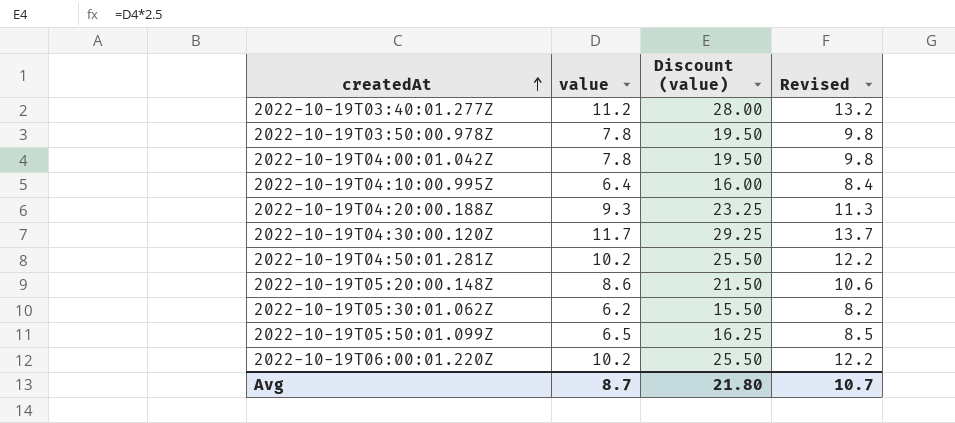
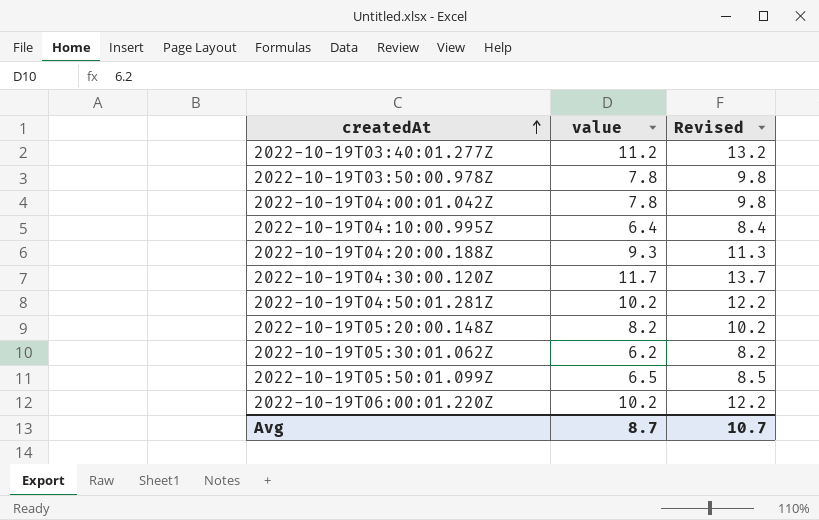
column Discount (value) | formula: [value] * 2.5 -> none
2022-10-19T05:20:00.148Z | value: 8.6 -> 8.2
2022-10-19T05:20:00.148Z | Revised: 10.6 -> 10.2

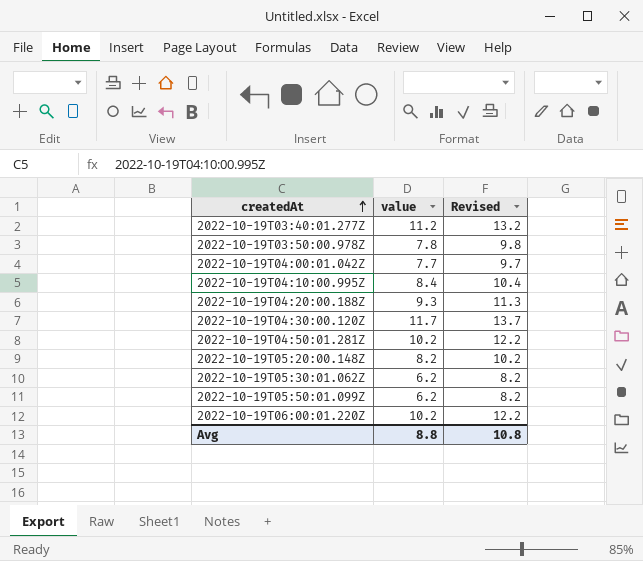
2022-10-19T04:00:01.042Z | value: 7.8 -> 7.7
2022-10-19T04:00:01.042Z | Revised: 9.8 -> 9.7
2022-10-19T04:10:00.995Z | value: 6.4 -> 8.4
2022-10-19T04:10:00.995Z | Revised: 8.4 -> 10.4
2022-10-19T05:50:01.099Z | value: 6.5 -> 6.2
2022-10-19T05:50:01.099Z | Revised: 8.5 -> 8.2
Avg | value: 8.7 -> 8.8
Avg | Revised: 10.7 -> 10.8

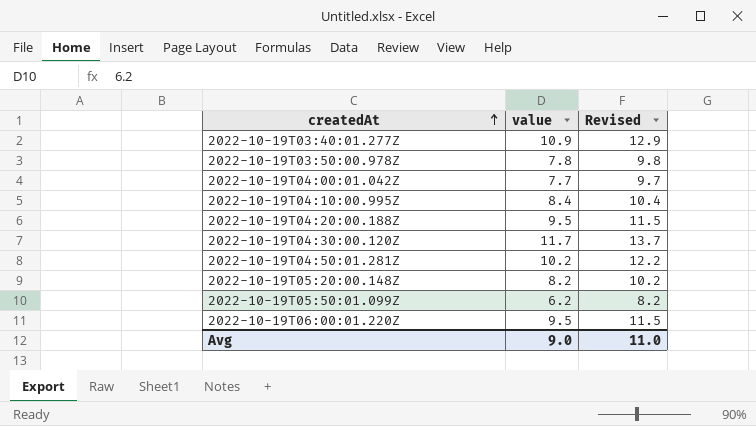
row 2022-10-19T05:30:01.062Z: 6.2 | 8.2 -> none
2022-10-19T03:40:01.277Z | value: 11.2 -> 10.9
2022-10-19T03:40:01.277Z | Revised: 13.2 -> 12.9
2022-10-19T04:20:00.188Z | value: 9.3 -> 9.5
2022-10-19T04:20:00.188Z | Revised: 11.3 -> 11.5
2022-10-19T06:00:01.220Z | value: 10.2 -> 9.5
2022-10-19T06:00:01.220Z | Revised: 12.2 -> 11.5
Avg | value: 8.8 -> 9.0
Avg | Revised: 10.8 -> 11.0

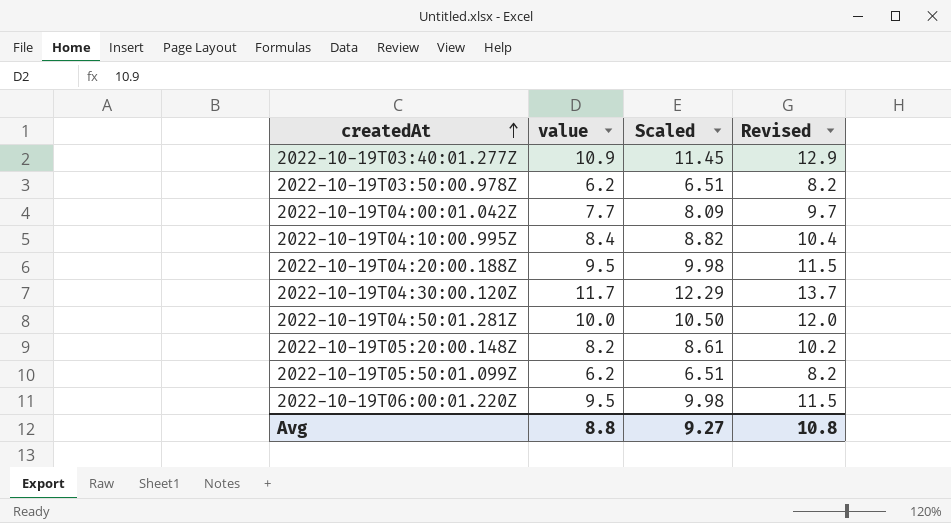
column Scaled | formula: none -> [value] * 1.05
2022-10-19T03:50:00.978Z | value: 7.8 -> 6.2
2022-10-19T03:50:00.978Z | Revised: 9.8 -> 8.2
2022-10-19T04:50:01.281Z | value: 10.2 -> 10.0
2022-10-19T04:50:01.281Z | Revised: 12.2 -> 12.0
Avg | value: 9.0 -> 8.8
Avg | Revised: 11.0 -> 10.8

